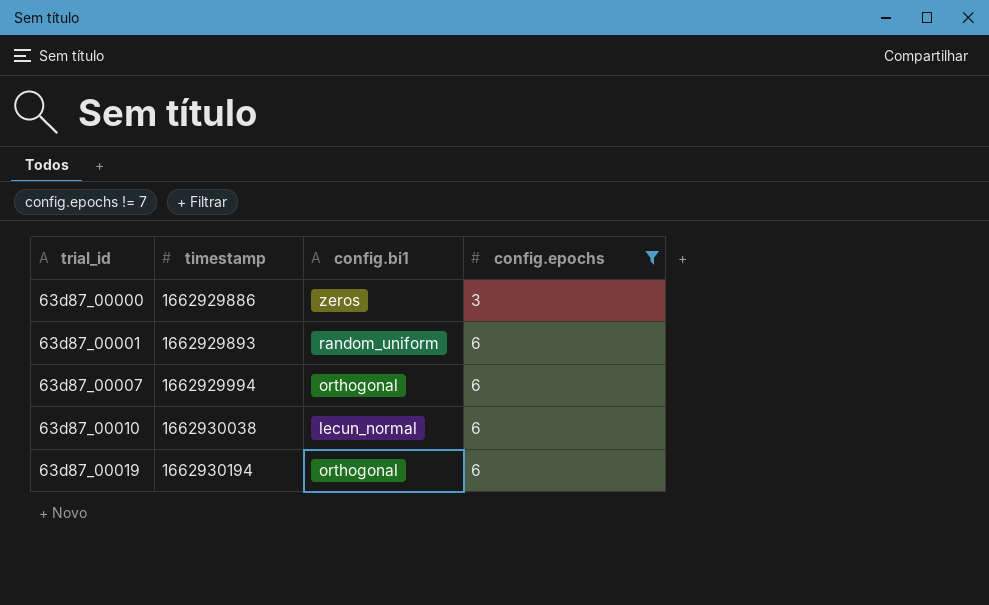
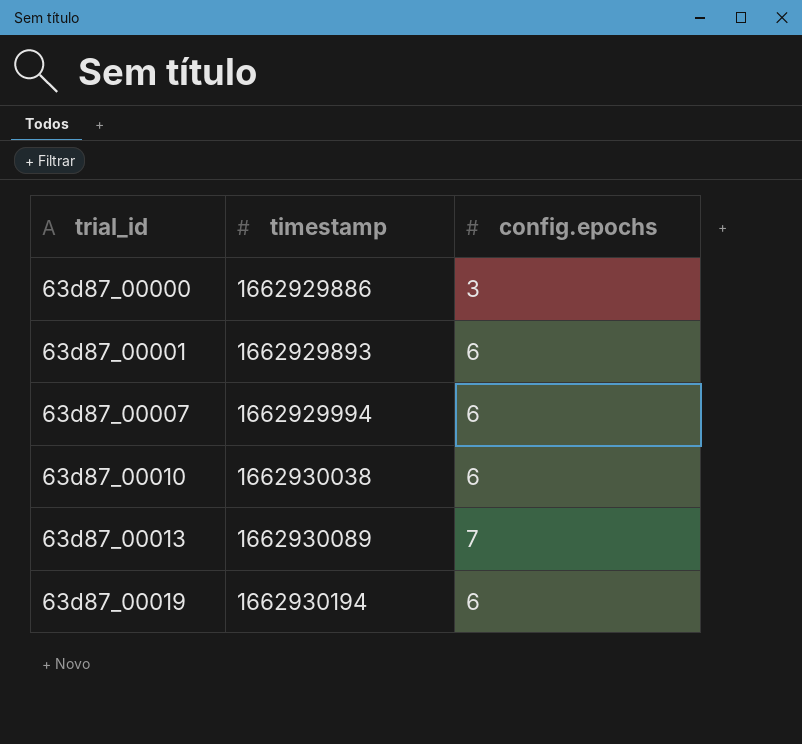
filter: config.epochs != 7 -> none
column config.bi1 | position: 3 -> none

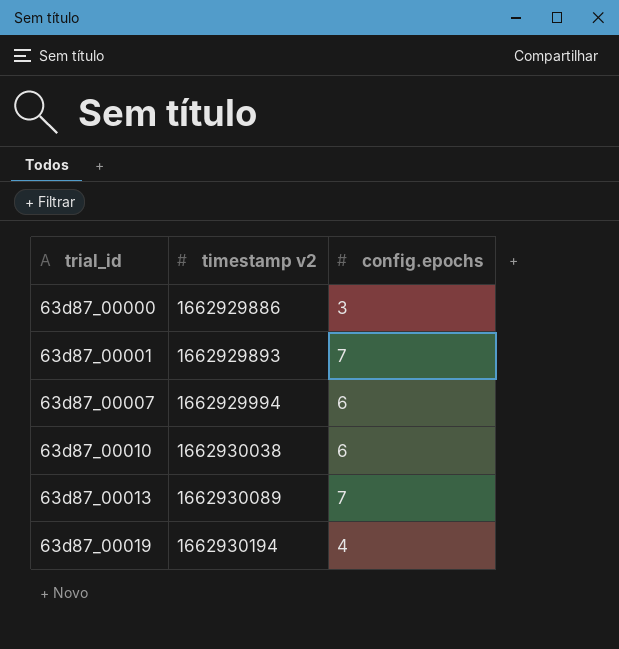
column name: timestamp -> timestamp v2
63d87_00001 | config.epochs: 6 -> 7
63d87_00019 | config.epochs: 6 -> 4

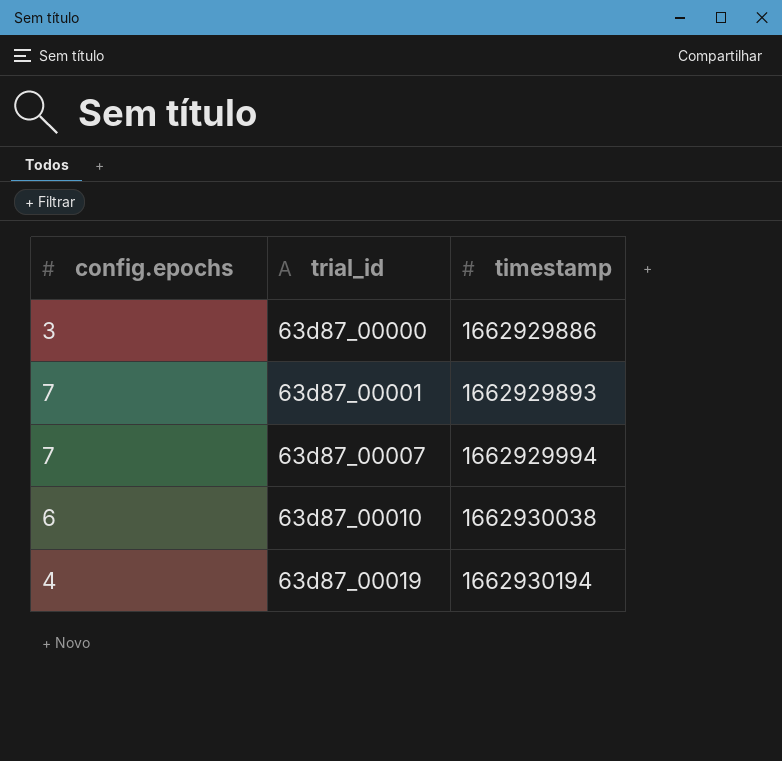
column config.epochs | position: 3 -> 1
column name: timestamp v2 -> timestamp
row 63d87_00013: 1662930089 | 7 -> none
63d87_00007 | config.epochs: 6 -> 7

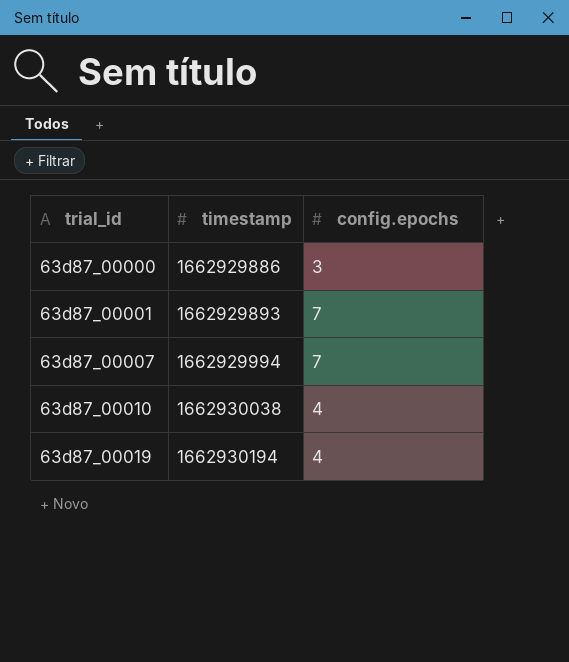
column config.epochs | position: 1 -> 3
63d87_00010 | config.epochs: 6 -> 4

